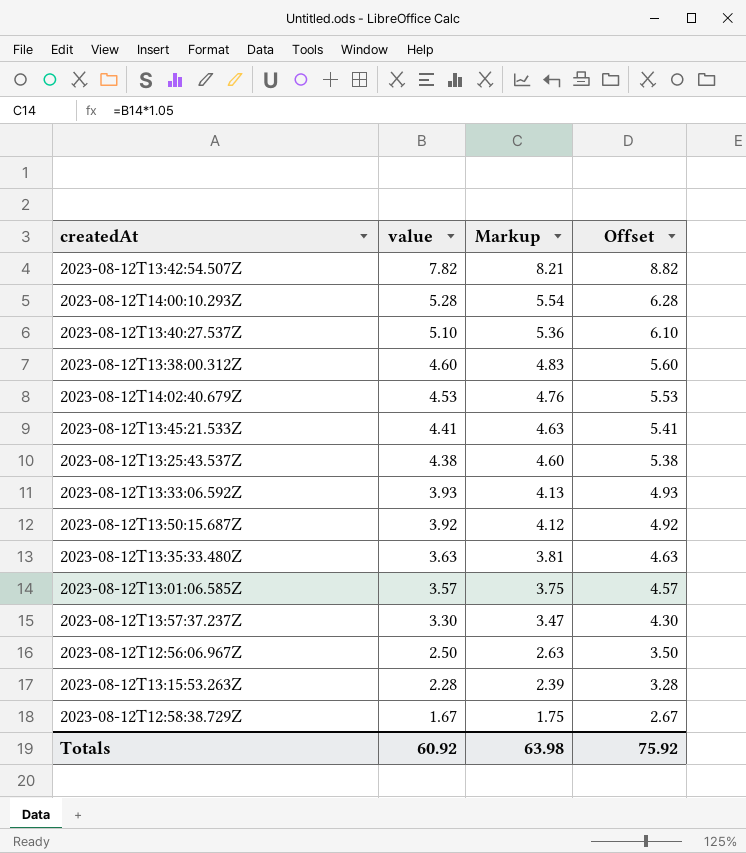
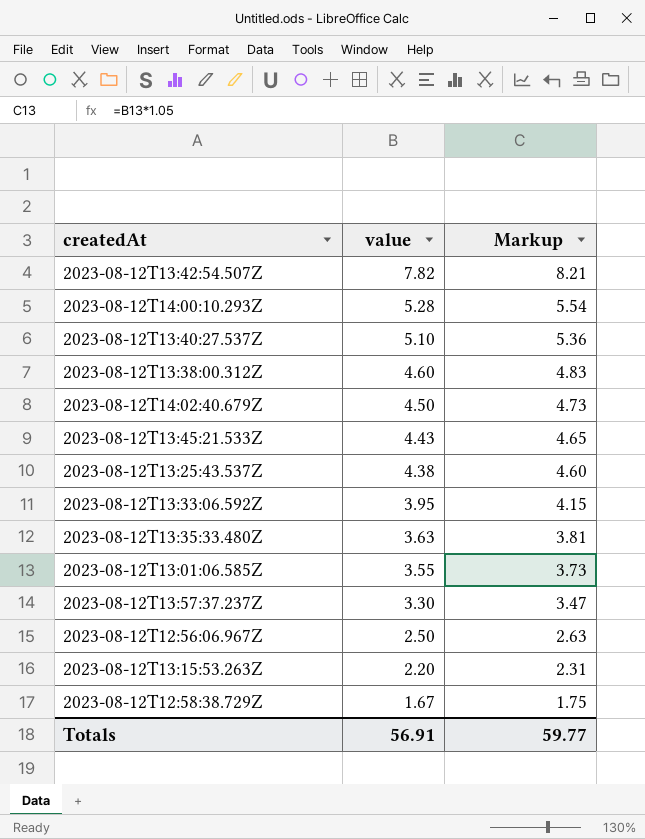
column Offset | formula: [value] + 1 -> none
row 2023-08-12T13:50:15.687Z: 3.92 | 4.12 | 4.92 -> none
2023-08-12T14:02:40.679Z | value: 4.53 -> 4.50
2023-08-12T14:02:40.679Z | Markup: 4.76 -> 4.73
2023-08-12T13:45:21.533Z | value: 4.41 -> 4.43
2023-08-12T13:45:21.533Z | Markup: 4.63 -> 4.65
2023-08-12T13:33:06.592Z | value: 3.93 -> 3.95
2023-08-12T13:33:06.592Z | Markup: 4.13 -> 4.15
2023-08-12T13:01:06.585Z | value: 3.57 -> 3.55
2023-08-12T13:01:06.585Z | Markup: 3.75 -> 3.73
2023-08-12T13:15:53.263Z | value: 2.28 -> 2.20
2023-08-12T13:15:53.263Z | Markup: 2.39 -> 2.31
Totals | value: 60.92 -> 56.91
Totals | Markup: 63.98 -> 59.77

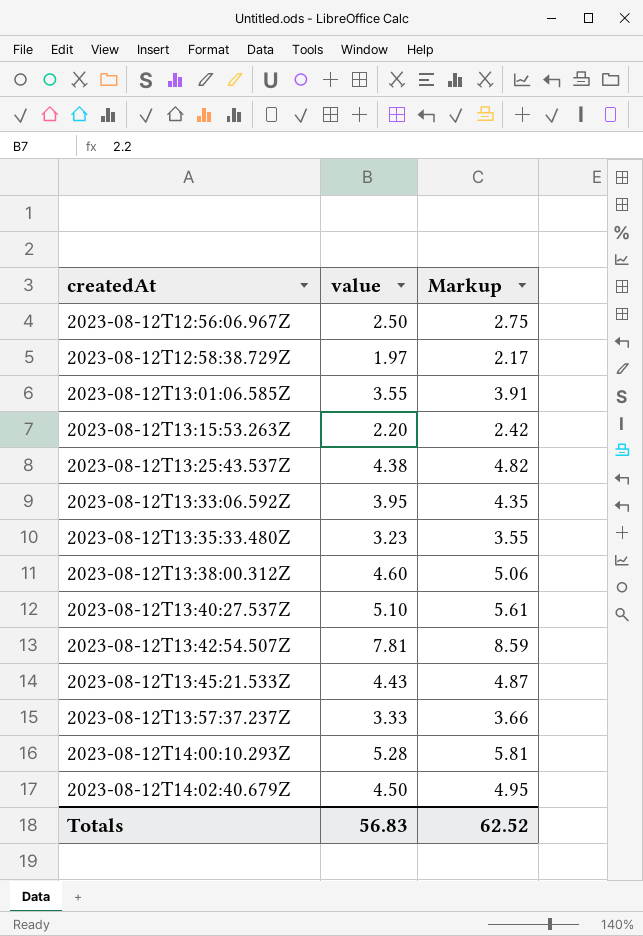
row order: value descending -> createdAt ascending
column Markup | formula: [value] * 1.05 -> [value] * 1.1
2023-08-12T12:58:38.729Z | value: 1.67 -> 1.97
2023-08-12T13:35:33.480Z | value: 3.63 -> 3.23
2023-08-12T13:42:54.507Z | value: 7.82 -> 7.81
2023-08-12T13:57:37.237Z | value: 3.30 -> 3.33
Totals | value: 56.91 -> 56.83
Totals | Markup: 59.77 -> 62.52

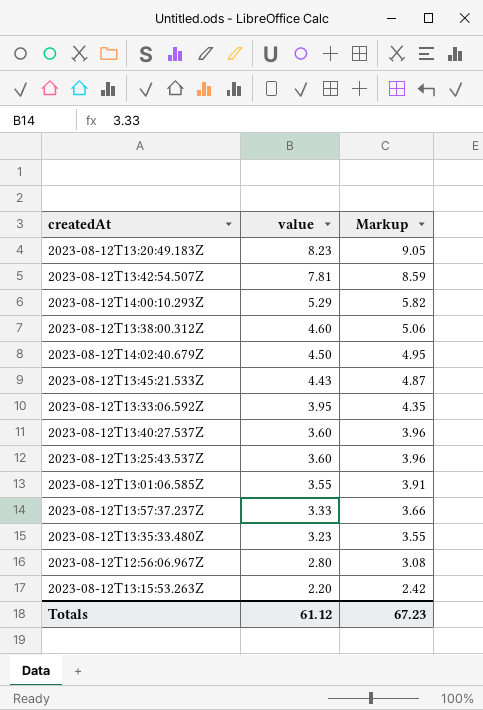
row order: createdAt ascending -> value descending
row 2023-08-12T12:58:38.729Z: 1.97 | 2.17 -> none
row 2023-08-12T13:20:49.183Z: none -> 8.23 | 9.05
2023-08-12T14:00:10.293Z | value: 5.28 -> 5.29
2023-08-12T14:00:10.293Z | Markup: 5.81 -> 5.82
2023-08-12T13:40:27.537Z | value: 5.10 -> 3.60
2023-08-12T13:40:27.537Z | Markup: 5.61 -> 3.96
2023-08-12T13:25:43.537Z | value: 4.38 -> 3.60
2023-08-12T13:25:43.537Z | Markup: 4.82 -> 3.96
2023-08-12T12:56:06.967Z | value: 2.50 -> 2.80
2023-08-12T12:56:06.967Z | Markup: 2.75 -> 3.08
Totals | value: 56.83 -> 61.12
Totals | Markup: 62.52 -> 67.23

